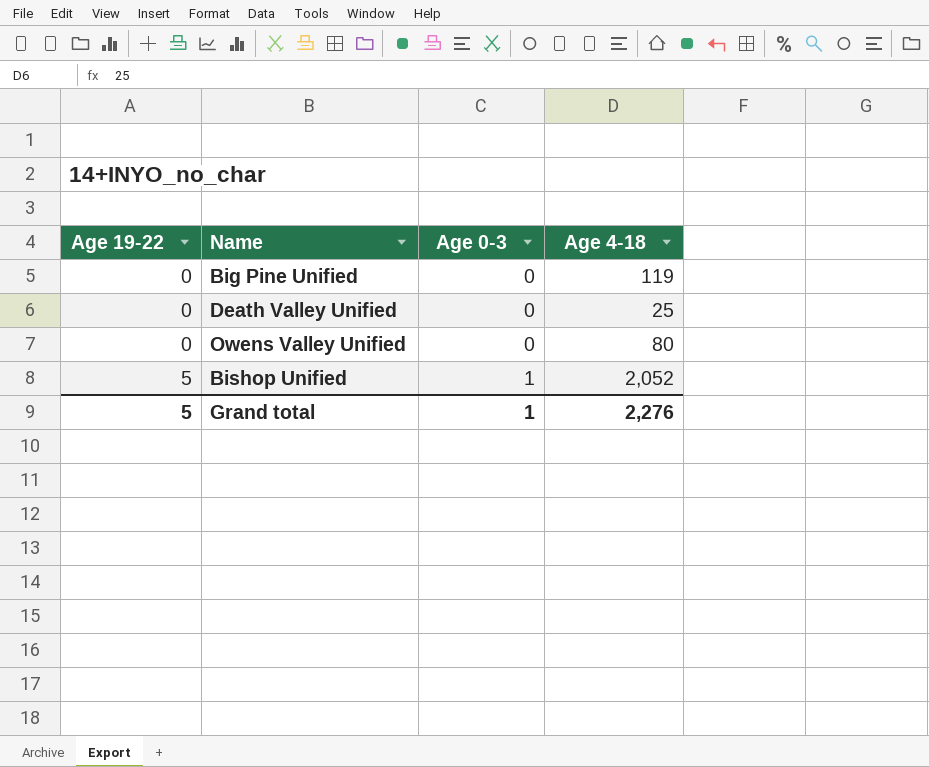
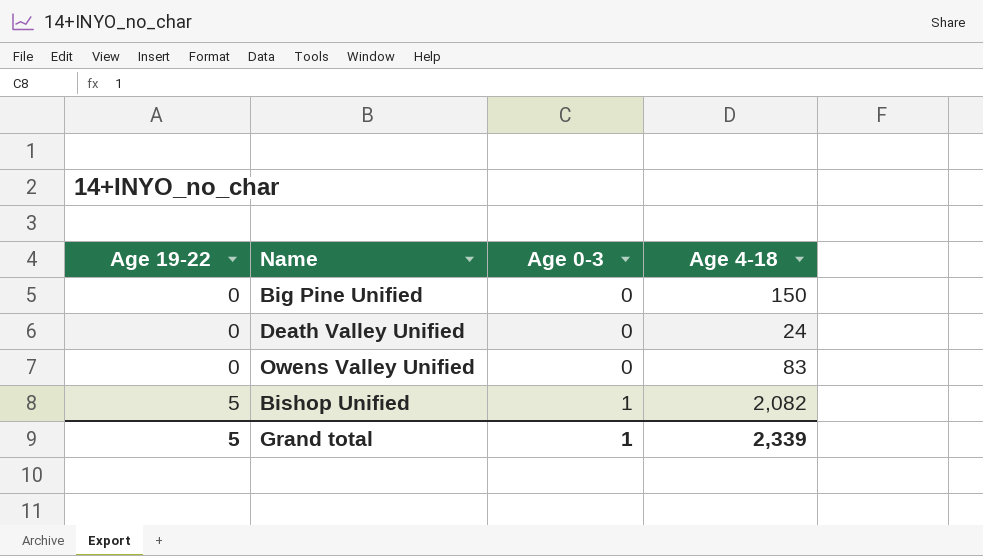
Big Pine Unified | Age 4-18: 119 -> 150
Death Valley Unified | Age 4-18: 25 -> 24
Owens Valley Unified | Age 4-18: 80 -> 83
Bishop Unified | Age 4-18: 2,052 -> 2,082
Grand total | Age 4-18: 2,276 -> 2,339

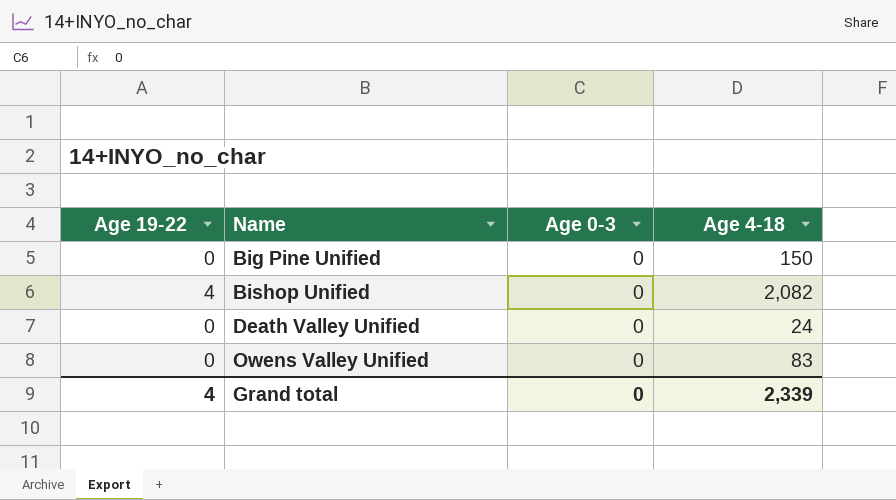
row order: Age 19-22 ascending -> Name ascending
Bishop Unified | Age 19-22: 5 -> 4
Bishop Unified | Age 0-3: 1 -> 0
Grand total | Age 19-22: 5 -> 4
Grand total | Age 0-3: 1 -> 0

